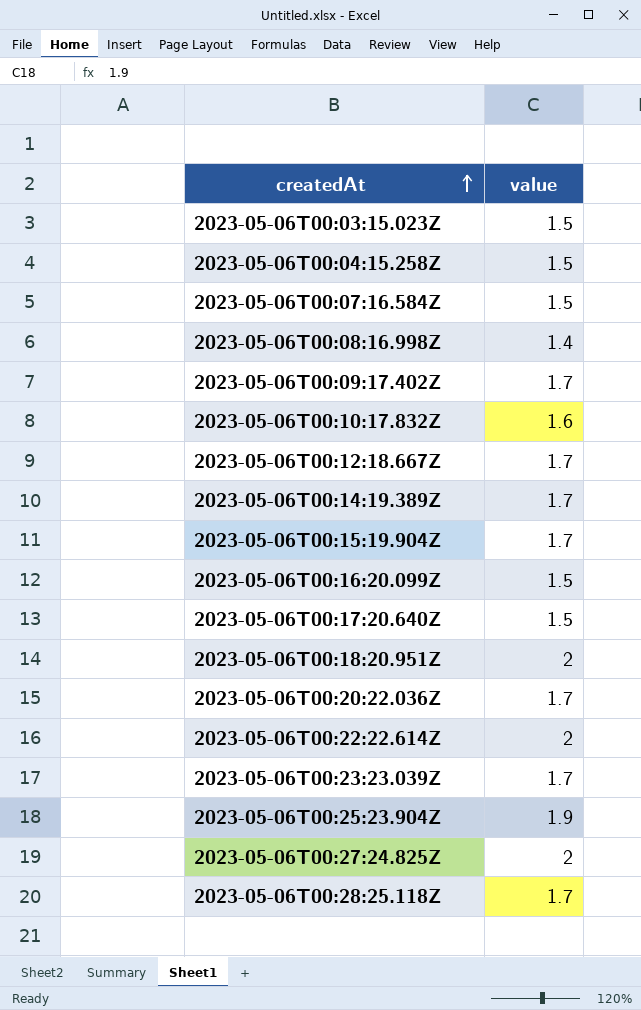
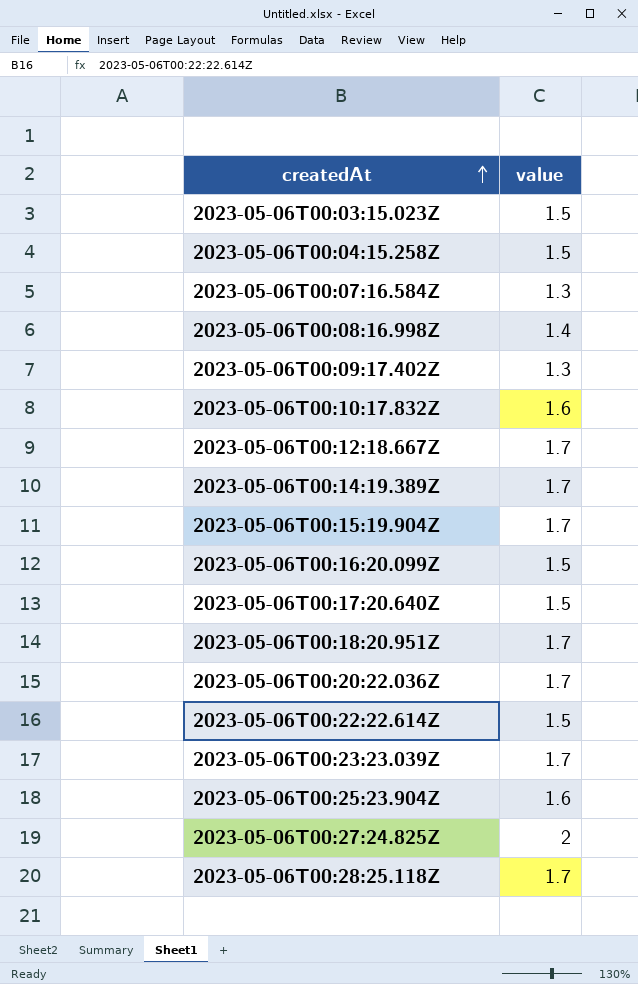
2023-05-06T00:07:16.584Z | value: 1.5 -> 1.3
2023-05-06T00:09:17.402Z | value: 1.7 -> 1.3
2023-05-06T00:18:20.951Z | value: 2 -> 1.7
2023-05-06T00:22:22.614Z | value: 2 -> 1.5
2023-05-06T00:25:23.904Z | value: 1.9 -> 1.6

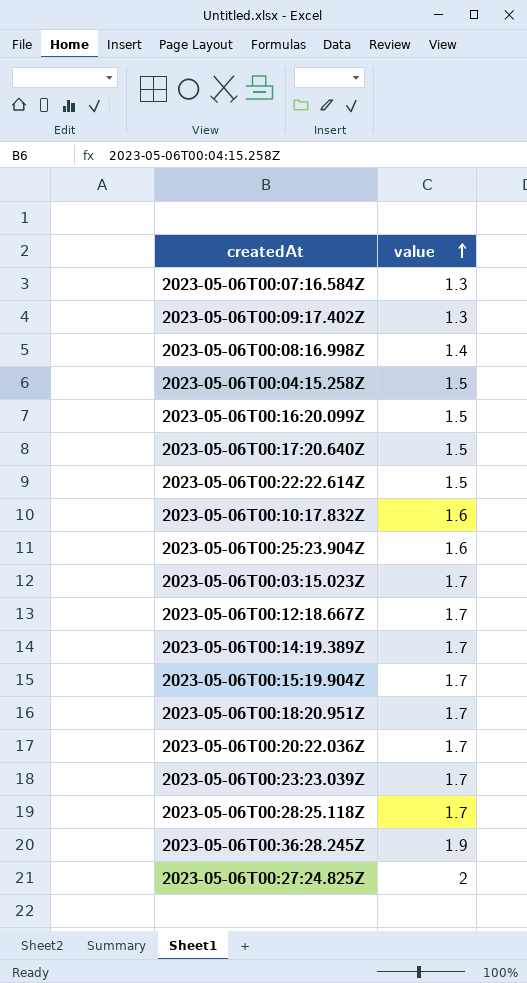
row order: createdAt ascending -> value ascending
2023-05-06T00:03:15.023Z | value: 1.5 -> 1.7
row 2023-05-06T00:36:28.245Z: none -> 1.9

